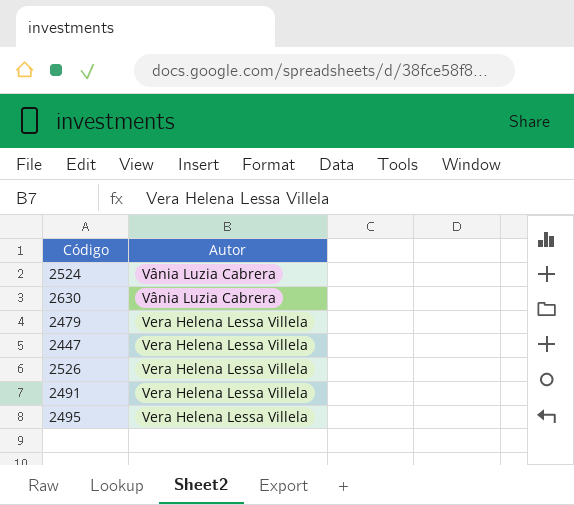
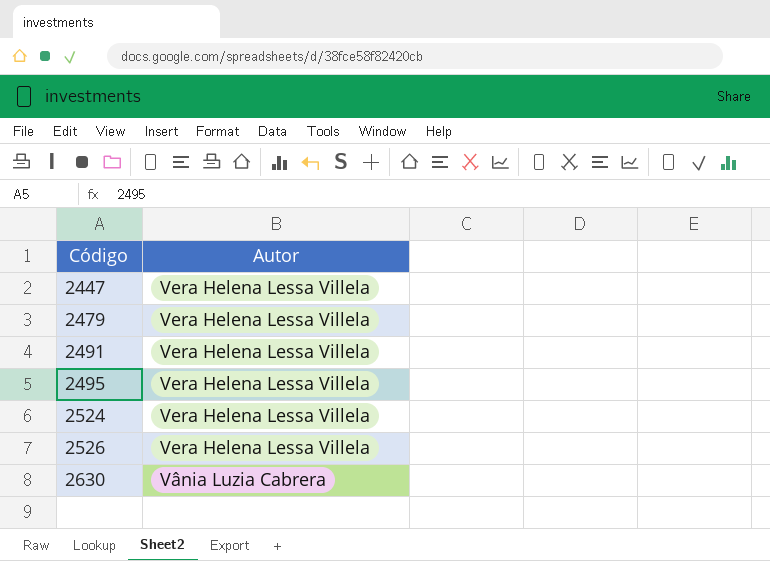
row order: Autor ascending -> Código ascending
2524 | Autor: Vânia Luzia Cabrera -> Vera Helena Lessa Villela

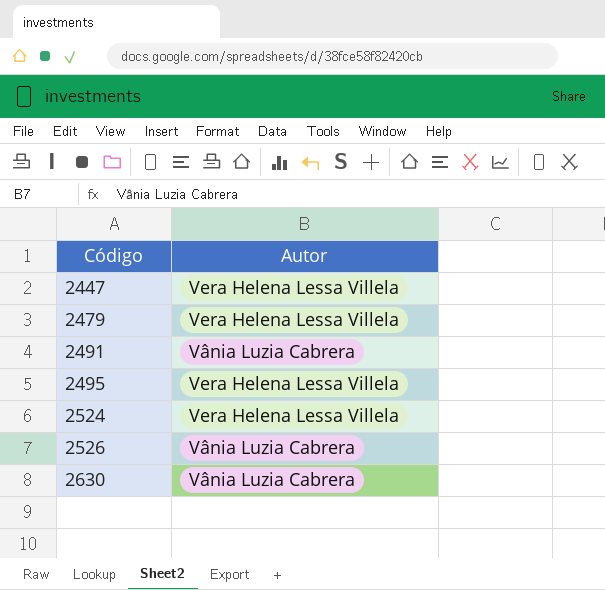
2491 | Autor: Vera Helena Lessa Villela -> Vânia Luzia Cabrera
2526 | Autor: Vera Helena Lessa Villela -> Vânia Luzia Cabrera

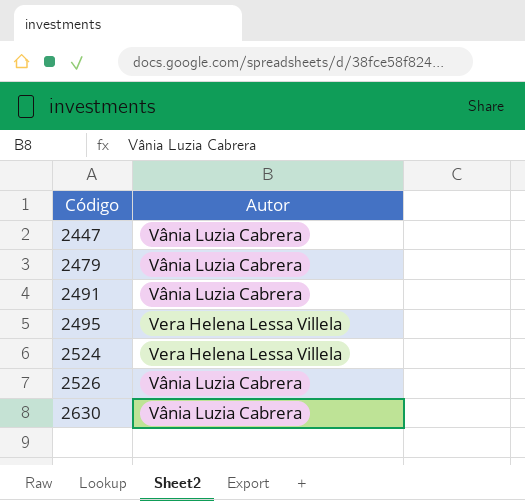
2447 | Autor: Vera Helena Lessa Villela -> Vânia Luzia Cabrera
2479 | Autor: Vera Helena Lessa Villela -> Vânia Luzia Cabrera

